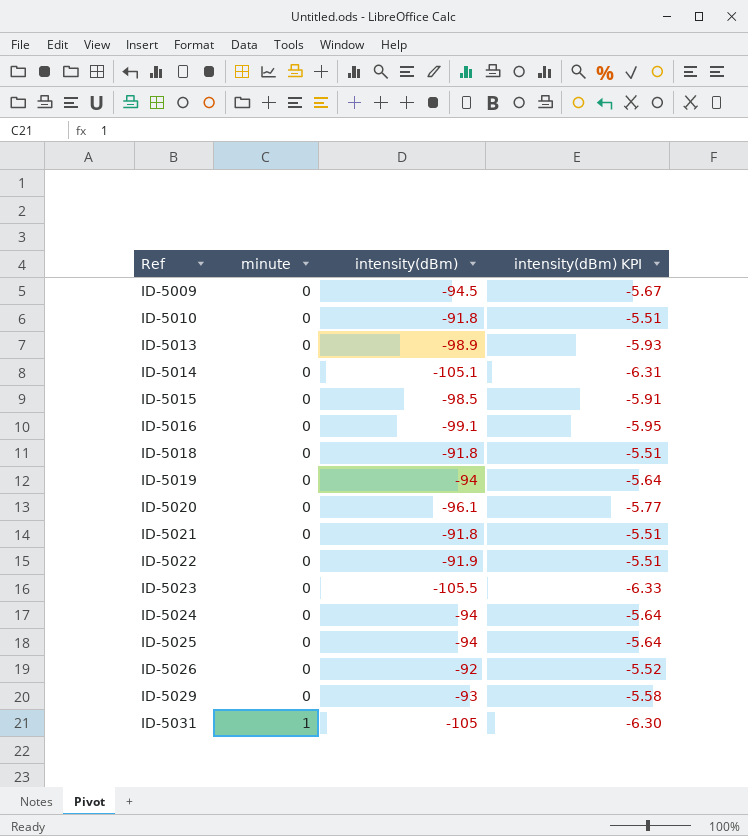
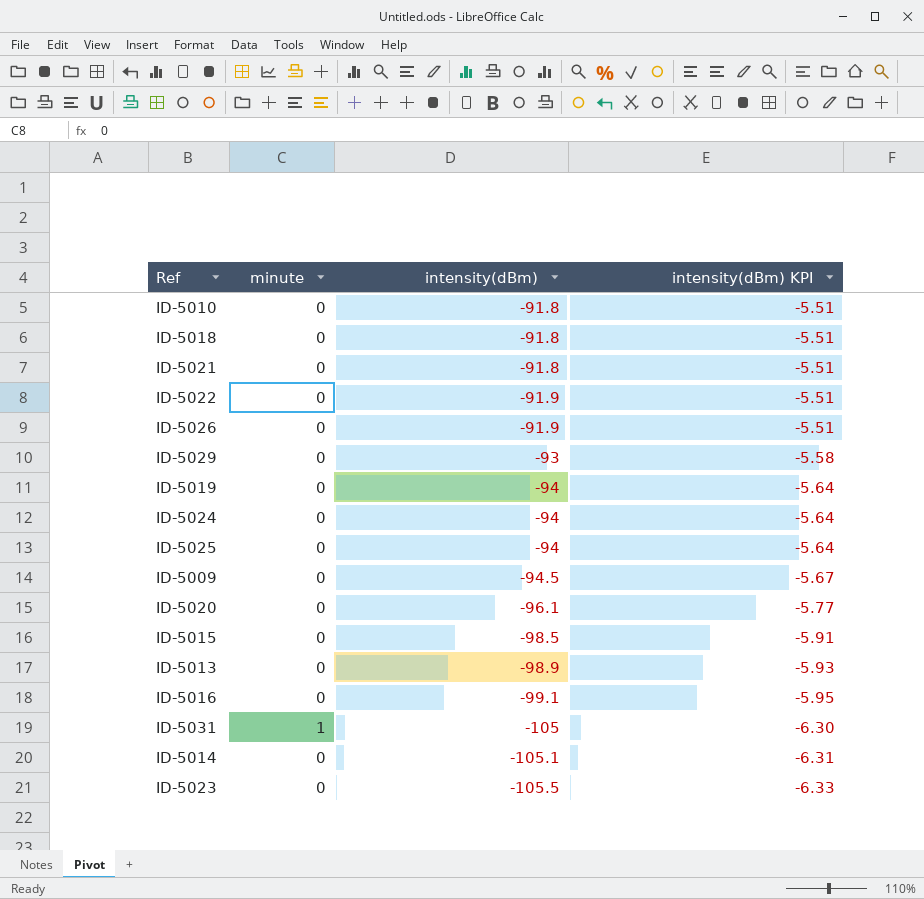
row order: Ref ascending -> intensity(dBm) descending
ID-5026 | intensity(dBm): -92 -> -91.9
ID-5026 | intensity(dBm) KPI: -5.52 -> -5.51

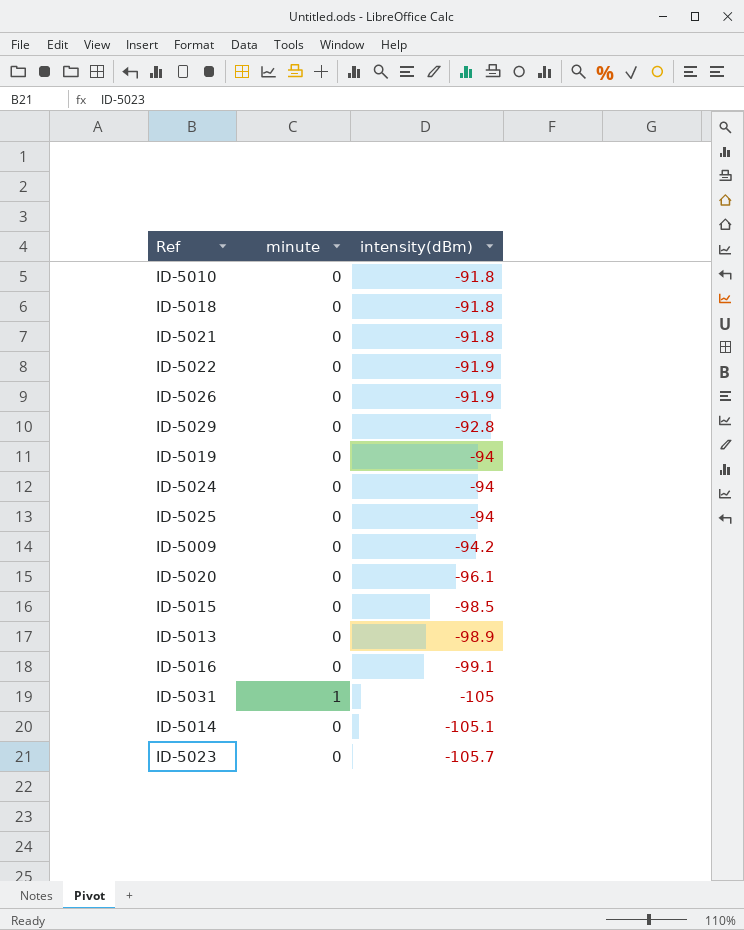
column intensity(dBm) KPI | formula: [intensity(dBm)] * 0.06 -> none
ID-5029 | intensity(dBm): -93 -> -92.8
ID-5009 | intensity(dBm): -94.5 -> -94.2
ID-5023 | intensity(dBm): -105.5 -> -105.7

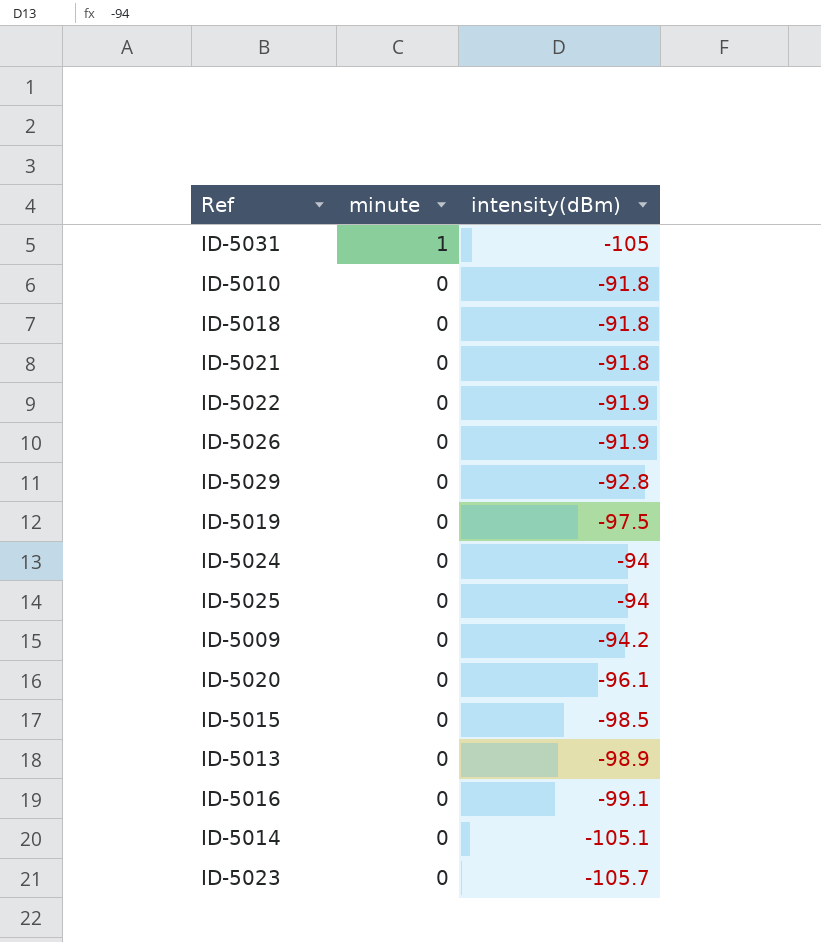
row order: intensity(dBm) descending -> minute descending
ID-5019 | intensity(dBm): -94 -> -97.5

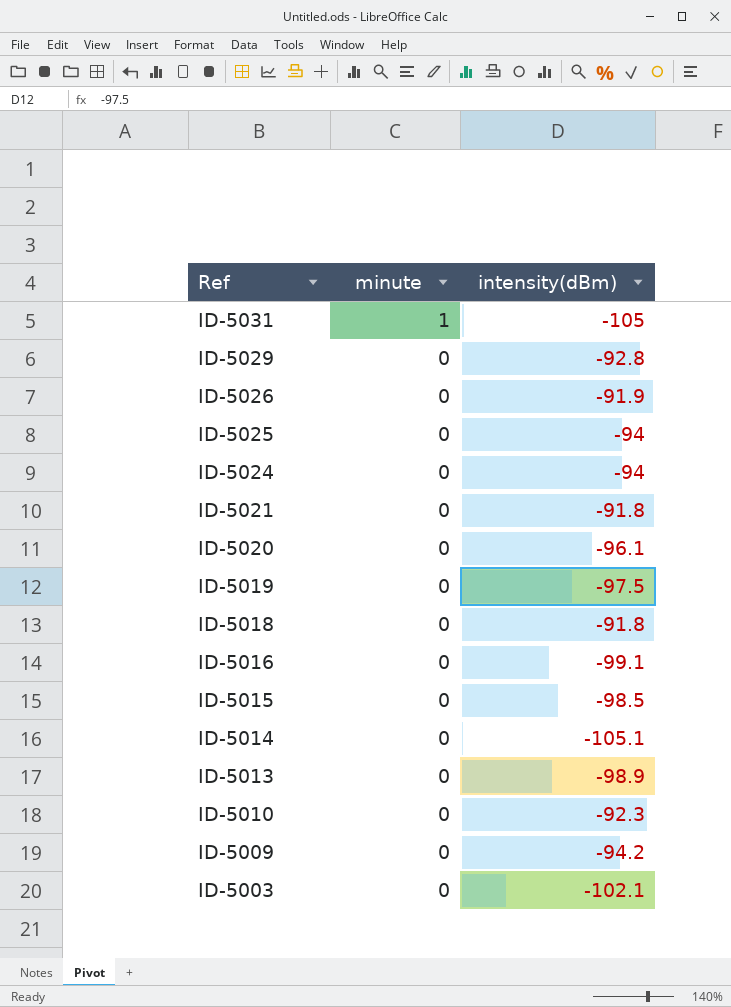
row order: minute descending -> Ref descending
row ID-5022: 0 | -91.9 -> none
row ID-5023: 0 | -105.7 -> none
ID-5010 | intensity(dBm): -91.8 -> -92.3
row ID-5003: none -> 0 | -102.1

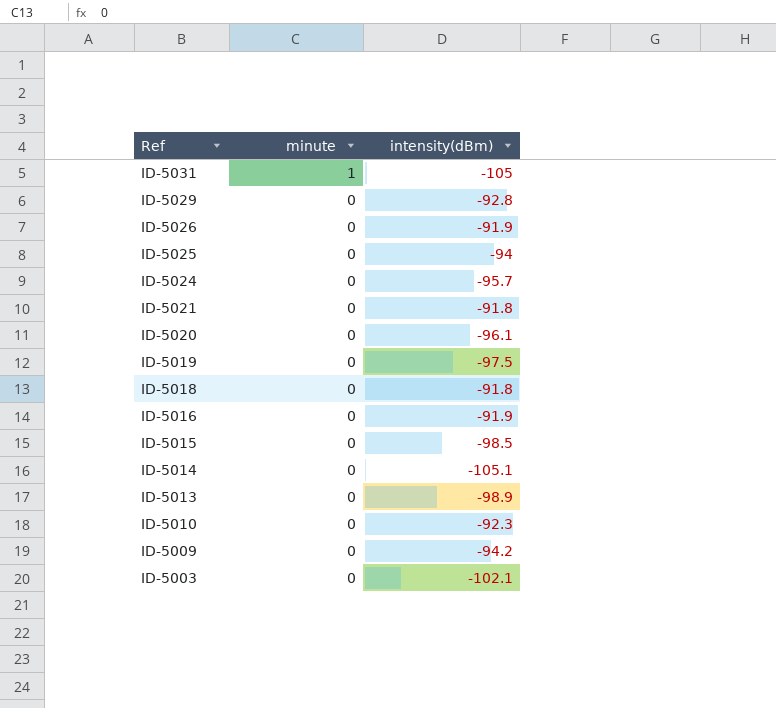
ID-5024 | intensity(dBm): -94 -> -95.7
ID-5016 | intensity(dBm): -99.1 -> -91.9

